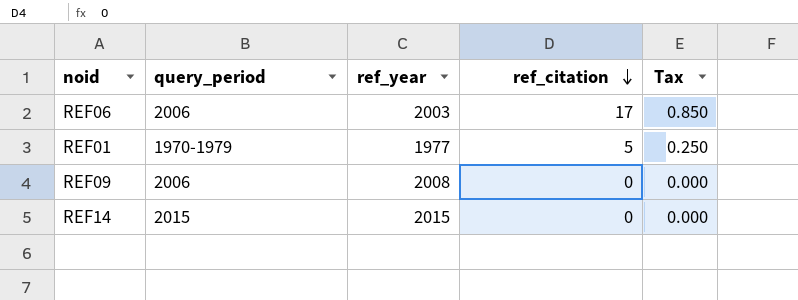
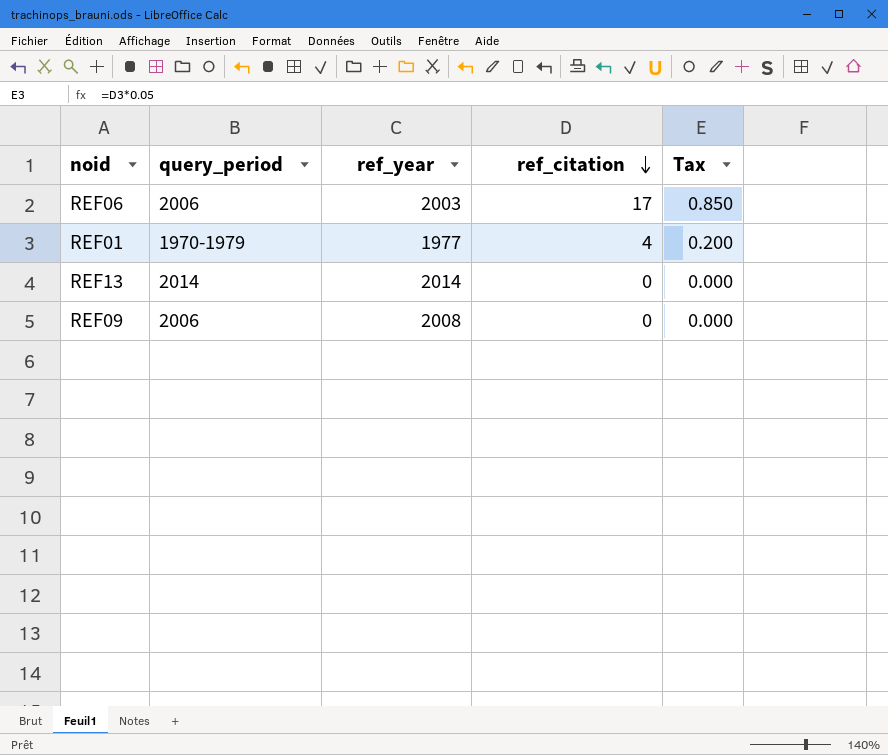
row REF14: 2015 | 2015 | 0 | 0.000 -> none
REF01 | ref_citation: 5 -> 4
REF01 | Tax: 0.250 -> 0.200
row REF13: none -> 2014 | 2014 | 0 | 0.000

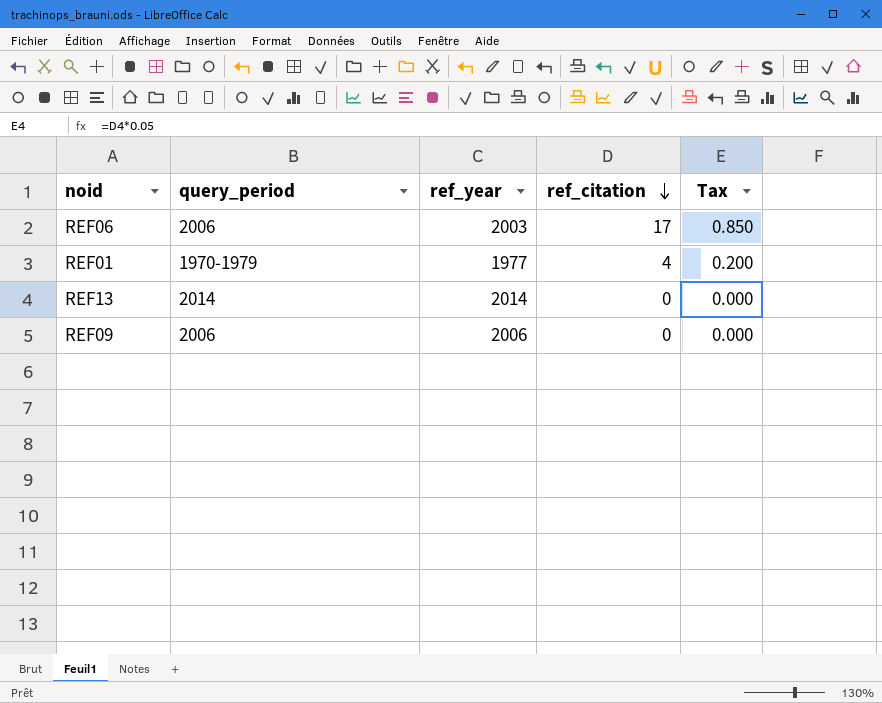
REF09 | ref_year: 2008 -> 2006

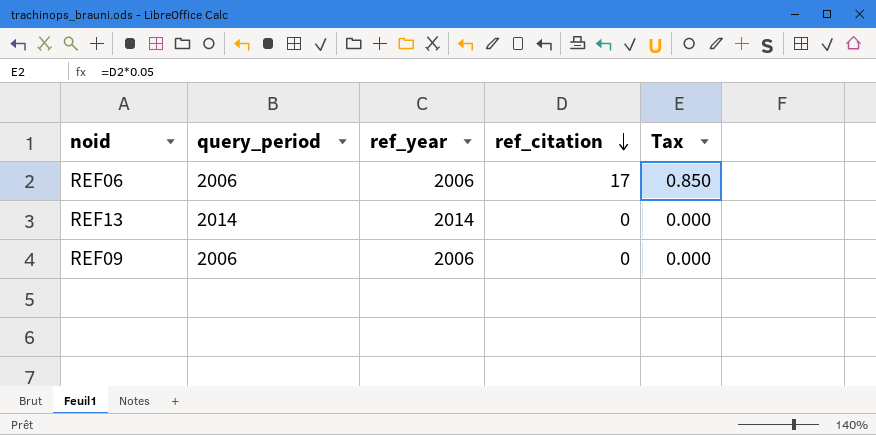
row REF01: 1970-1979 | 1977 | 4 | 0.200 -> none
REF06 | ref_year: 2003 -> 2006

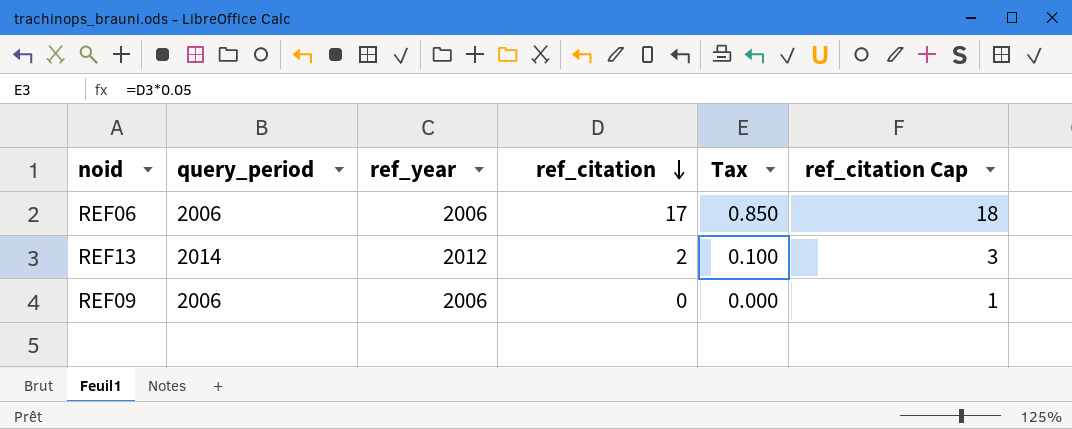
column ref_citation Cap | formula: none -> [ref_citation] + 1
REF13 | ref_year: 2014 -> 2012
REF13 | ref_citation: 0 -> 2
REF13 | Tax: 0.000 -> 0.100

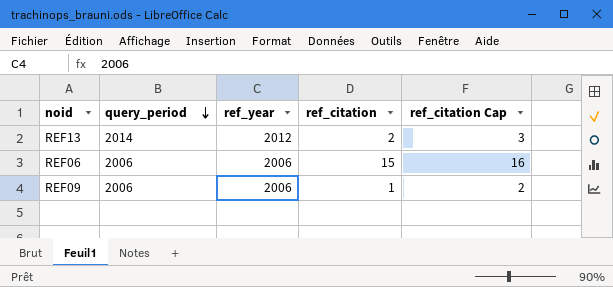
row order: ref_citation descending -> query_period descending
column Tax | formula: [ref_citation] * 0.05 -> none
REF06 | ref_citation: 17 -> 15
REF06 | ref_citation Cap: 18 -> 16
REF09 | ref_citation: 0 -> 1
REF09 | ref_citation Cap: 1 -> 2

